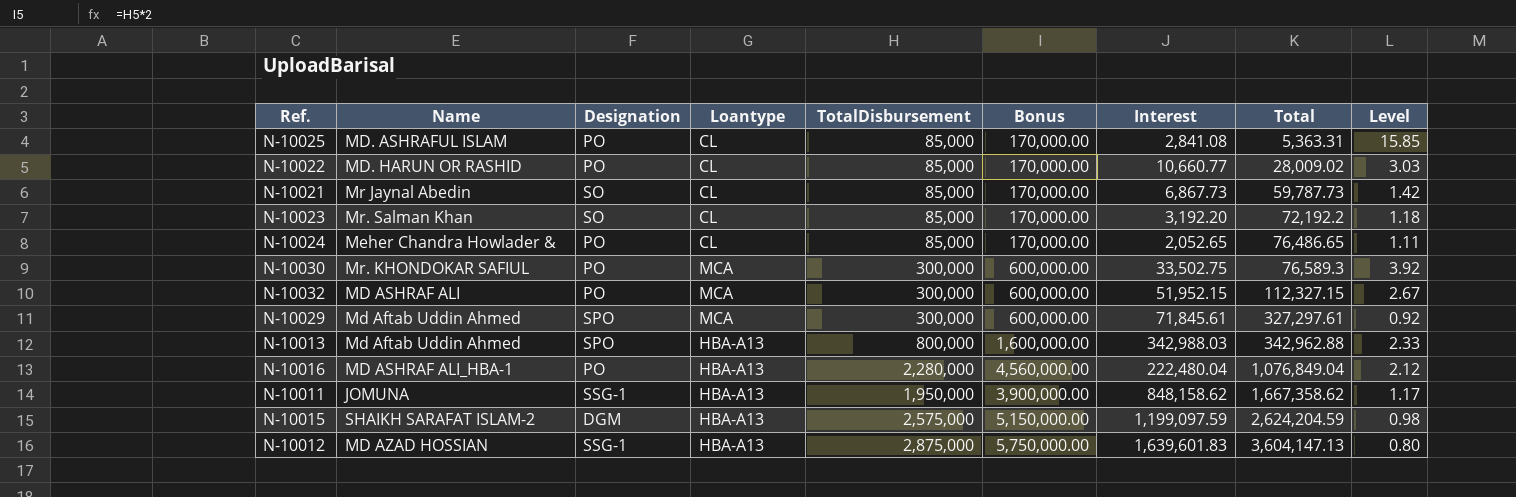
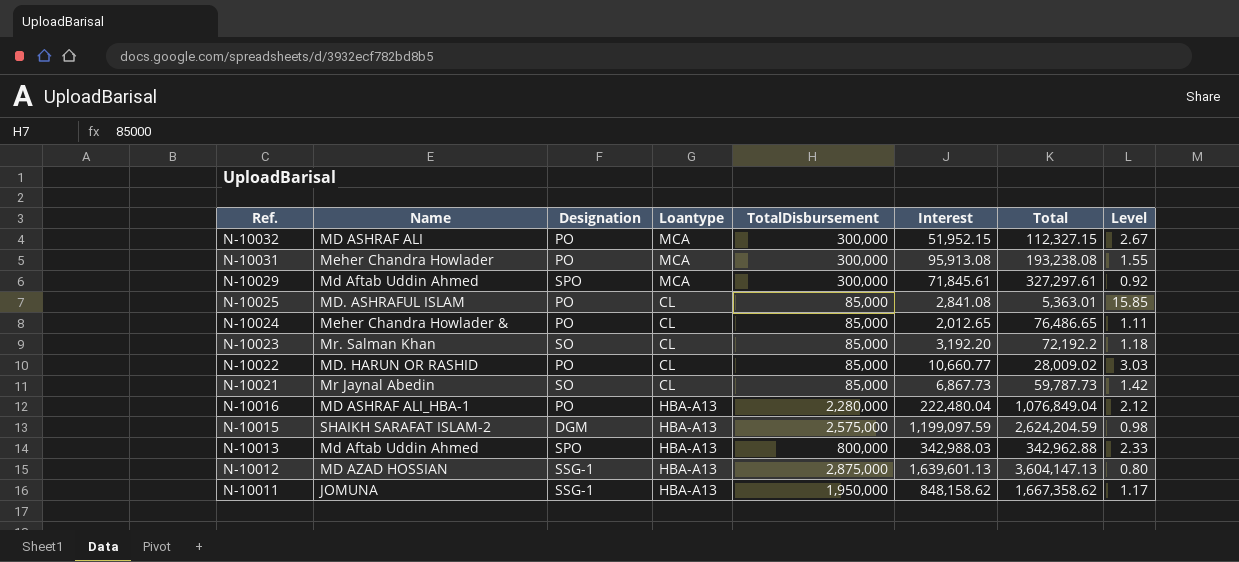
row order: Total ascending -> Ref. descending
column Bonus | formula: [TotalDisbursement] * 2 -> none
row N-10030: Mr. KHONDOKAR SAFIUL | PO | MCA | 300,000 | 600,000.00 | 33,502.75 | 76,589.3 | 3.92 -> none
row N-10031: none -> Meher Chandra Howlader | PO | MCA | 300,000 | 95,913.08 | 193,238.08 | 1.55
N-10025 | Total: 5,363.31 -> 5,363.01
N-10024 | Interest: 2,052.65 -> 2,012.65
N-10012 | Interest: 1,639,601.83 -> 1,639,601.13

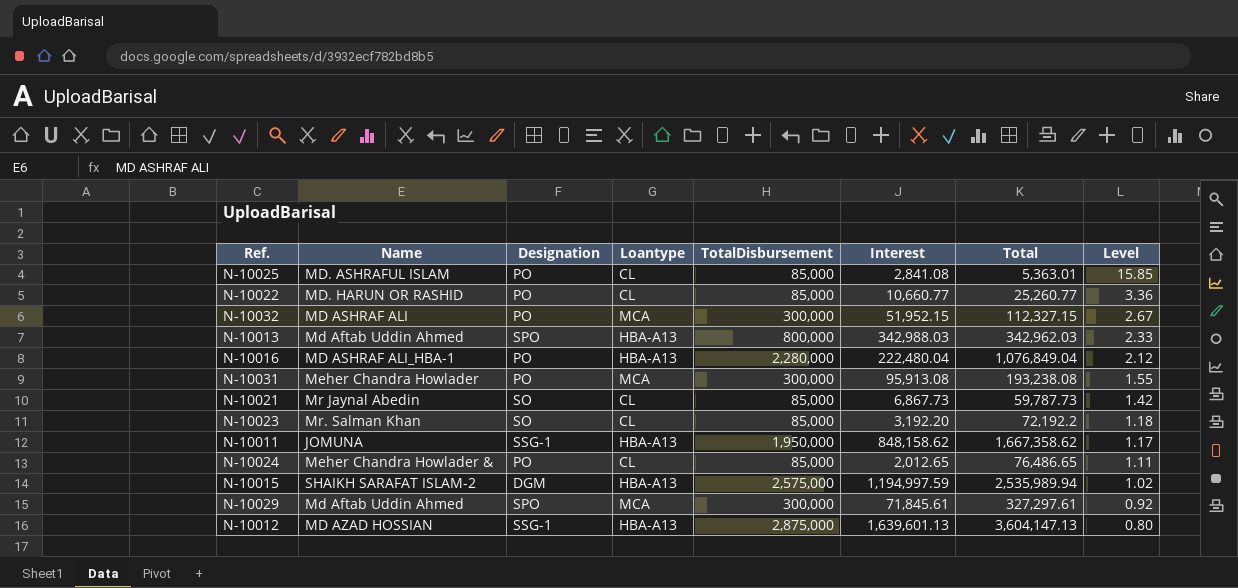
row order: Ref. descending -> Level descending
N-10022 | Total: 28,009.02 -> 25,260.77
N-10022 | Level: 3.03 -> 3.36
N-10013 | Total: 342,962.88 -> 342,962.03
N-10015 | Interest: 1,199,097.59 -> 1,194,997.59
N-10015 | Total: 2,624,204.59 -> 2,535,989.94
N-10015 | Level: 0.98 -> 1.02

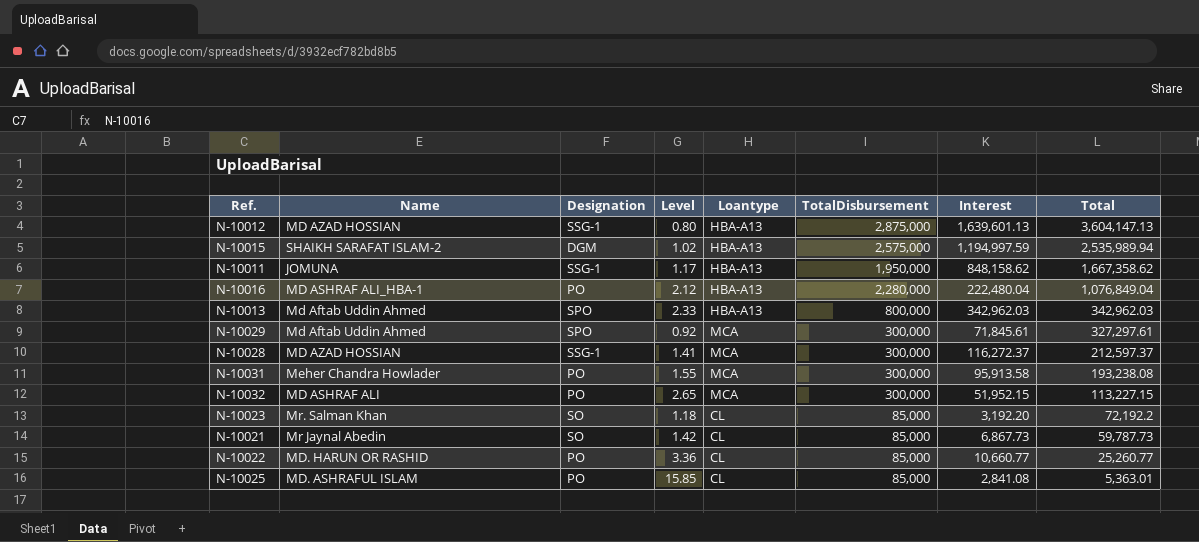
row order: Level descending -> Total descending
column Level | position: 8 -> 4
row N-10024: Meher Chandra Howlader & | PO | CL | 85,000 | 2,012.65 | 76,486.65 | 1.11 -> none
N-10013 | Interest: 342,988.03 -> 342,962.03
row N-10028: none -> MD AZAD HOSSIAN | SSG-1 | 1.41 | MCA | 300,000 | 116,272.37 | 212,597.37
N-10031 | Interest: 95,913.08 -> 95,913.58
N-10032 | Level: 2.67 -> 2.65
N-10032 | Total: 112,327.15 -> 113,227.15

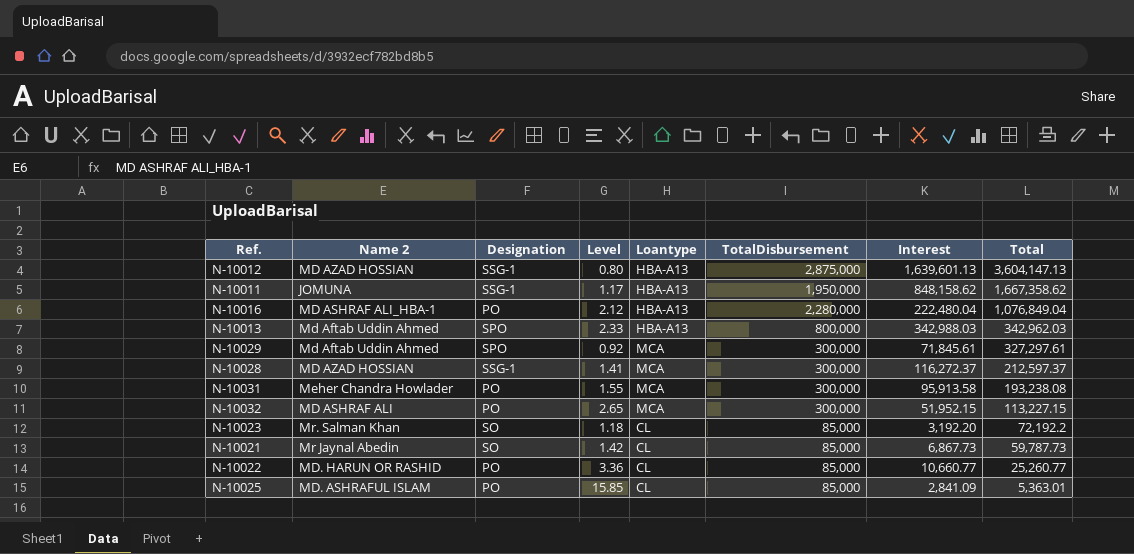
column name: Name -> Name 2
row N-10015: SHAIKH SARAFAT ISLAM-2 | DGM | 1.02 | HBA-A13 | 2,575,000 | 1,194,997.59 | 2,535,989.94 -> none
N-10013 | Interest: 342,962.03 -> 342,988.03
N-10025 | Interest: 2,841.08 -> 2,841.09

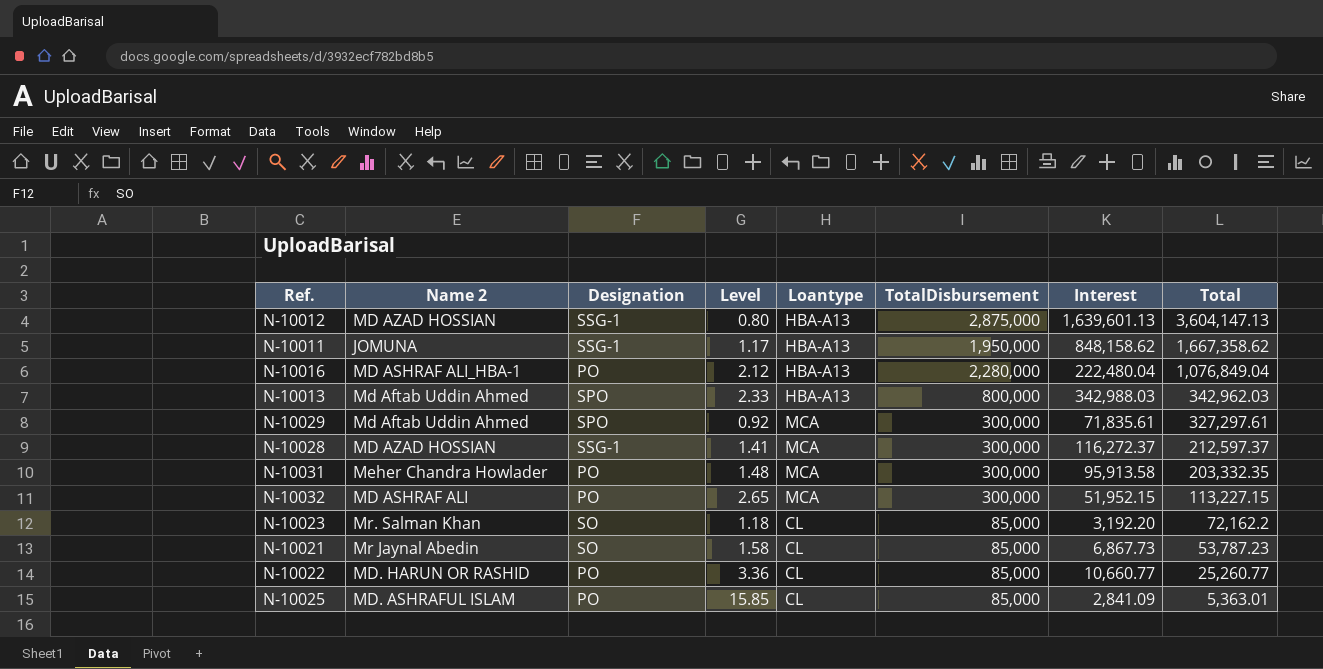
N-10029 | Interest: 71,845.61 -> 71,835.61
N-10031 | Level: 1.55 -> 1.48
N-10031 | Total: 193,238.08 -> 203,332.35
N-10023 | Total: 72,192.2 -> 72,162.2
N-10021 | Level: 1.42 -> 1.58
N-10021 | Total: 59,787.73 -> 53,787.23

